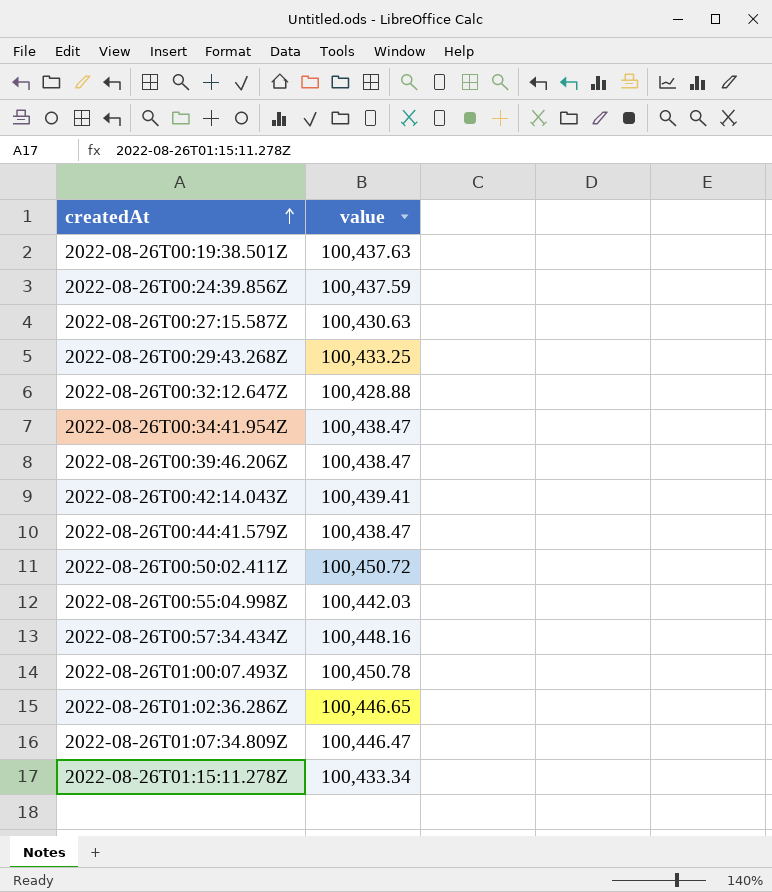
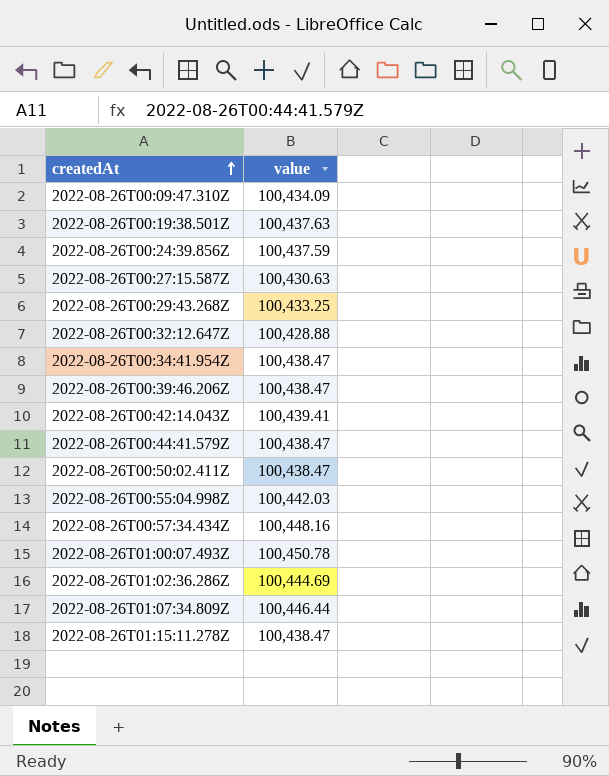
row 2022-08-26T00:09:47.310Z: none -> 100,434.09
2022-08-26T00:50:02.411Z | value: 100,450.72 -> 100,438.47
2022-08-26T01:02:36.286Z | value: 100,446.65 -> 100,444.69
2022-08-26T01:07:34.809Z | value: 100,446.47 -> 100,446.44
2022-08-26T01:15:11.278Z | value: 100,433.34 -> 100,438.47

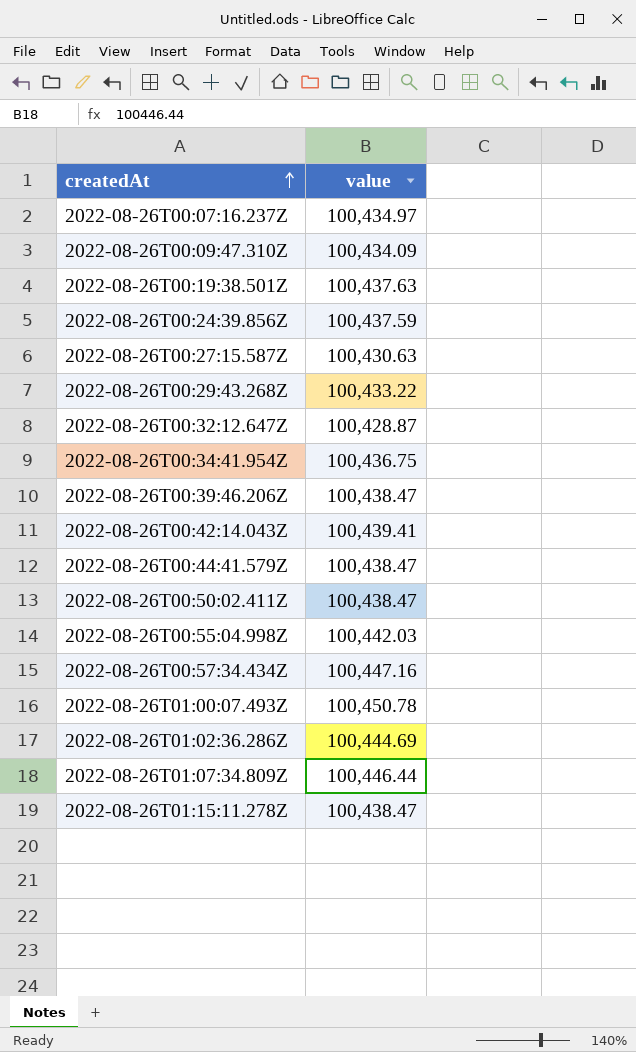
row 2022-08-26T00:07:16.237Z: none -> 100,434.97
2022-08-26T00:29:43.268Z | value: 100,433.25 -> 100,433.22
2022-08-26T00:32:12.647Z | value: 100,428.88 -> 100,428.87
2022-08-26T00:34:41.954Z | value: 100,438.47 -> 100,436.75
2022-08-26T00:57:34.434Z | value: 100,448.16 -> 100,447.16

